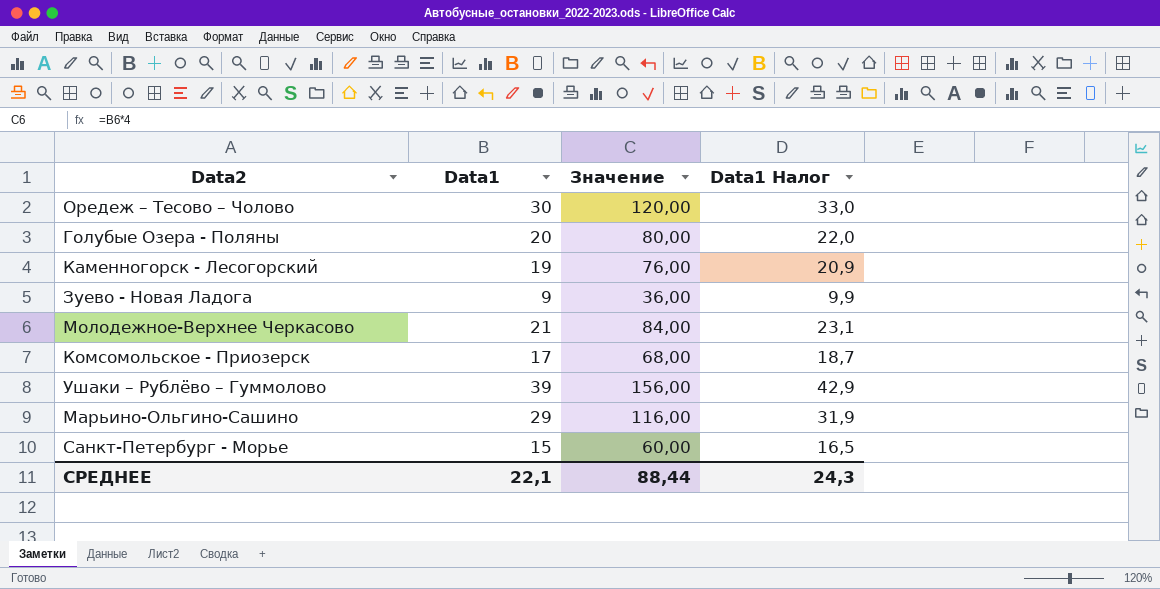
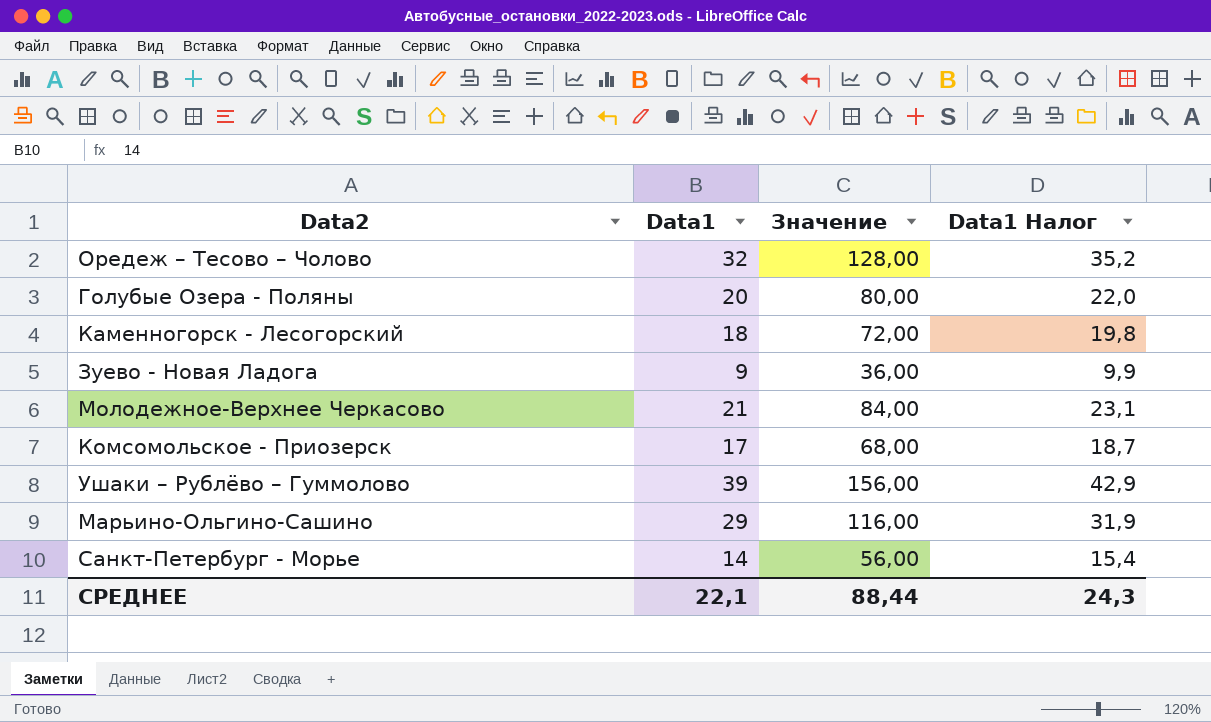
Оредеж – Тесово – Чолово | Data1: 30 -> 32
Оредеж – Тесово – Чолово | Значение: 120,00 -> 128,00
Оредеж – Тесово – Чолово | Data1 Налог: 33,0 -> 35,2
Каменногорск - Лесогорский | Data1: 19 -> 18
Каменногорск - Лесогорский | Значение: 76,00 -> 72,00
Каменногорск - Лесогорский | Data1 Налог: 20,9 -> 19,8
Санкт-Петербург - Морье | Data1: 15 -> 14
Санкт-Петербург - Морье | Значение: 60,00 -> 56,00
Санкт-Петербург - Морье | Data1 Налог: 16,5 -> 15,4

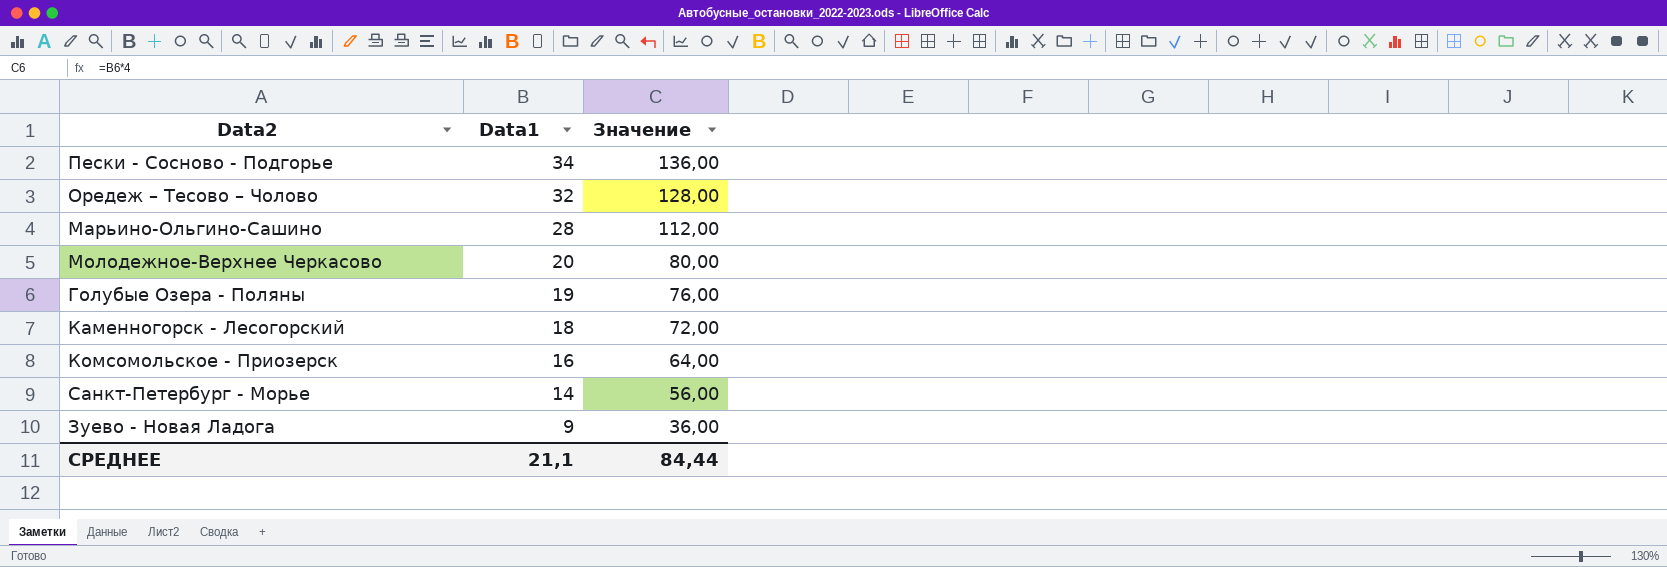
row order: none -> Data1 descending
column Data1 Налог | formula: [Data1] * 1,1 -> none
row Ушаки – Рублёво – Гуммолово: 39 | 156,00 | 42,9 -> none
row Пески - Сосново - Подгорье: none -> 34 | 136,00
Марьино-Ольгино-Сашино | Data1: 29 -> 28
Марьино-Ольгино-Сашино | Значение: 116,00 -> 112,00
Молодежное-Верхнее Черкасово | Data1: 21 -> 20
Молодежное-Верхнее Черкасово | Значение: 84,00 -> 80,00
Голубые Озера - Поляны | Data1: 20 -> 19
Голубые Озера - Поляны | Значение: 80,00 -> 76,00
Комсомольское - Приозерск | Data1: 17 -> 16
Комсомольское - Приозерск | Значение: 68,00 -> 64,00
СРЕДНЕЕ | Data1: 22,1 -> 21,1
СРЕДНЕЕ | Значение: 88,44 -> 84,44

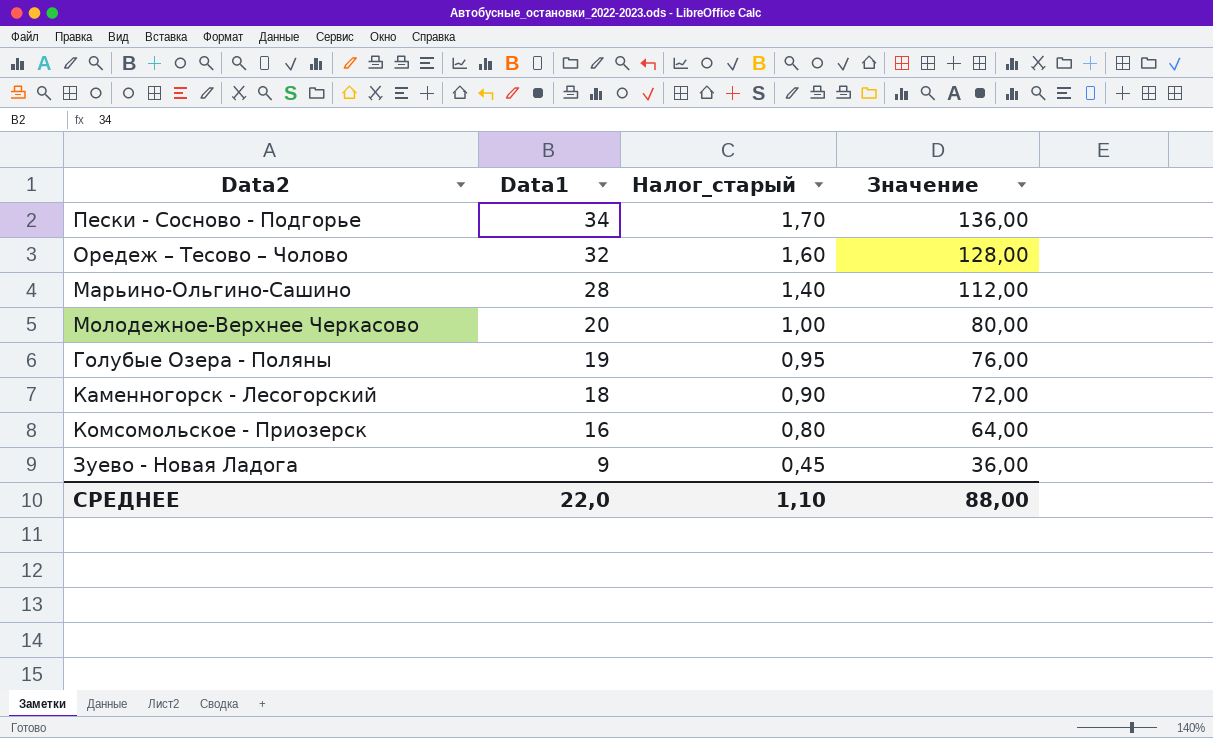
column Налог_старый | formula: none -> [Data1] * 0,05
row Санкт-Петербург - Морье: 14 | 56,00 -> none
СРЕДНЕЕ | Data1: 21,1 -> 22,0
СРЕДНЕЕ | Значение: 84,44 -> 88,00

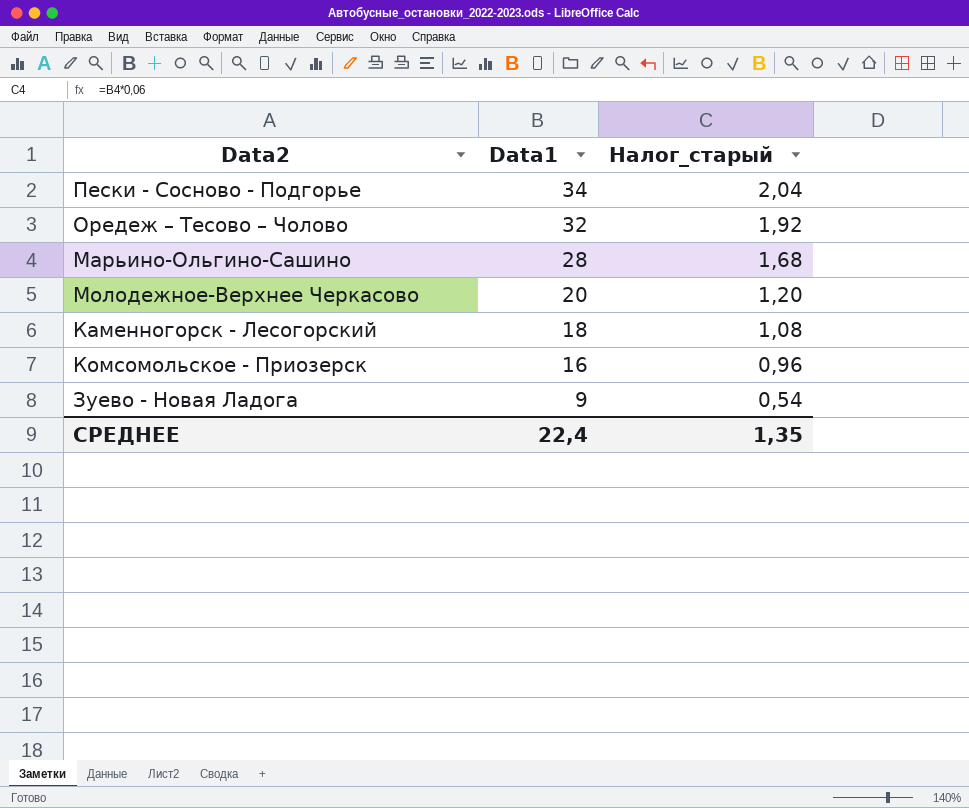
column Значение | formula: [Data1] * 4 -> none
column Налог_старый | formula: [Data1] * 0,05 -> [Data1] * 0,06
row Голубые Озера - Поляны: 19 | 0,95 | 76,00 -> none
СРЕДНЕЕ | Data1: 22,0 -> 22,4
СРЕДНЕЕ | Налог_старый: 1,10 -> 1,35

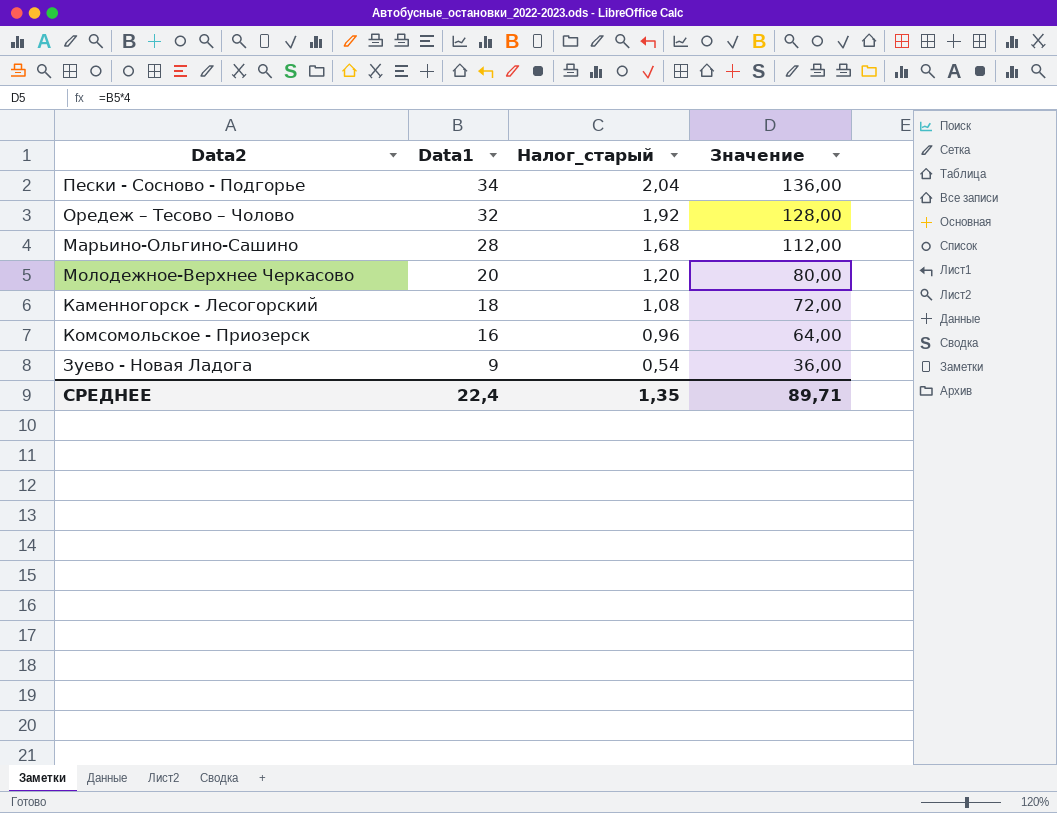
column Значение | formula: none -> [Data1] * 4

